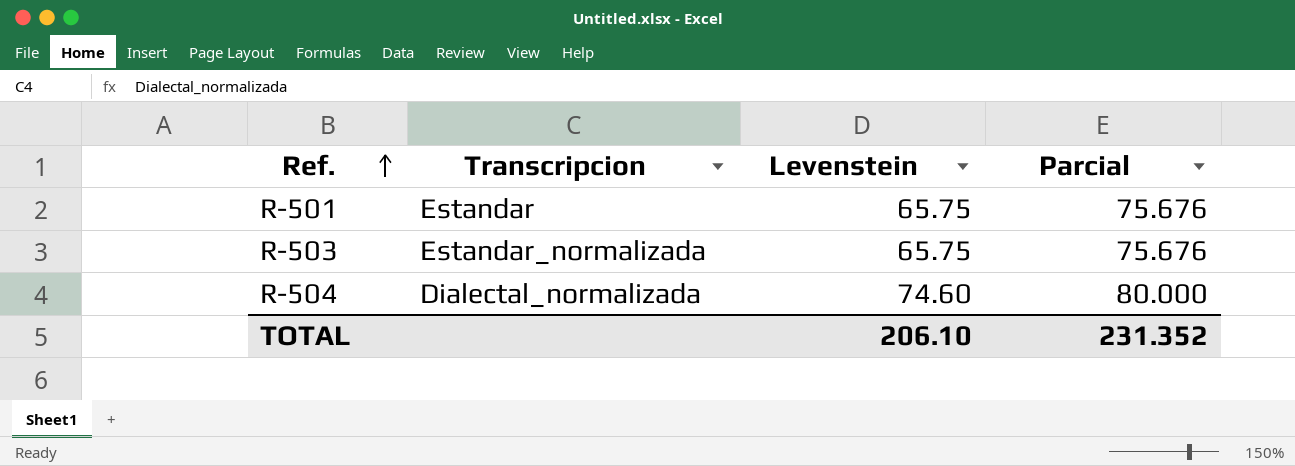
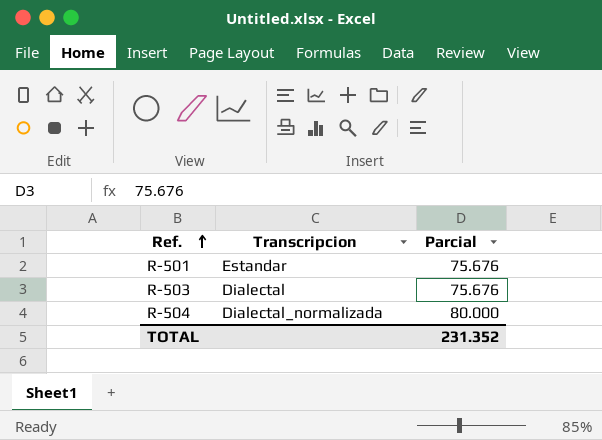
column Levenstein | position: 3 -> none
R-503 | Transcripcion: Estandar_normalizada -> Dialectal

